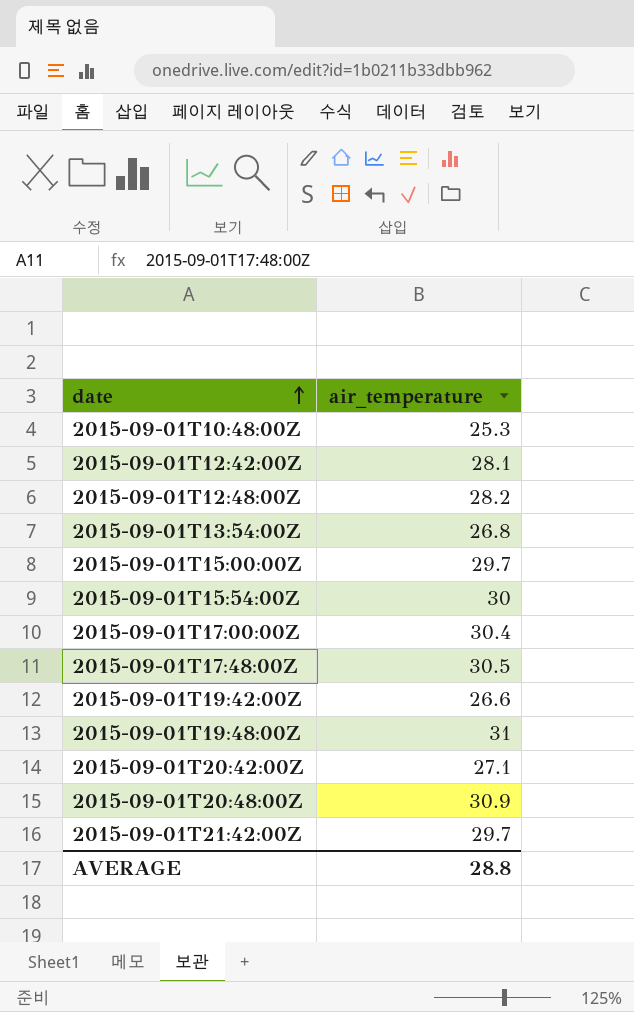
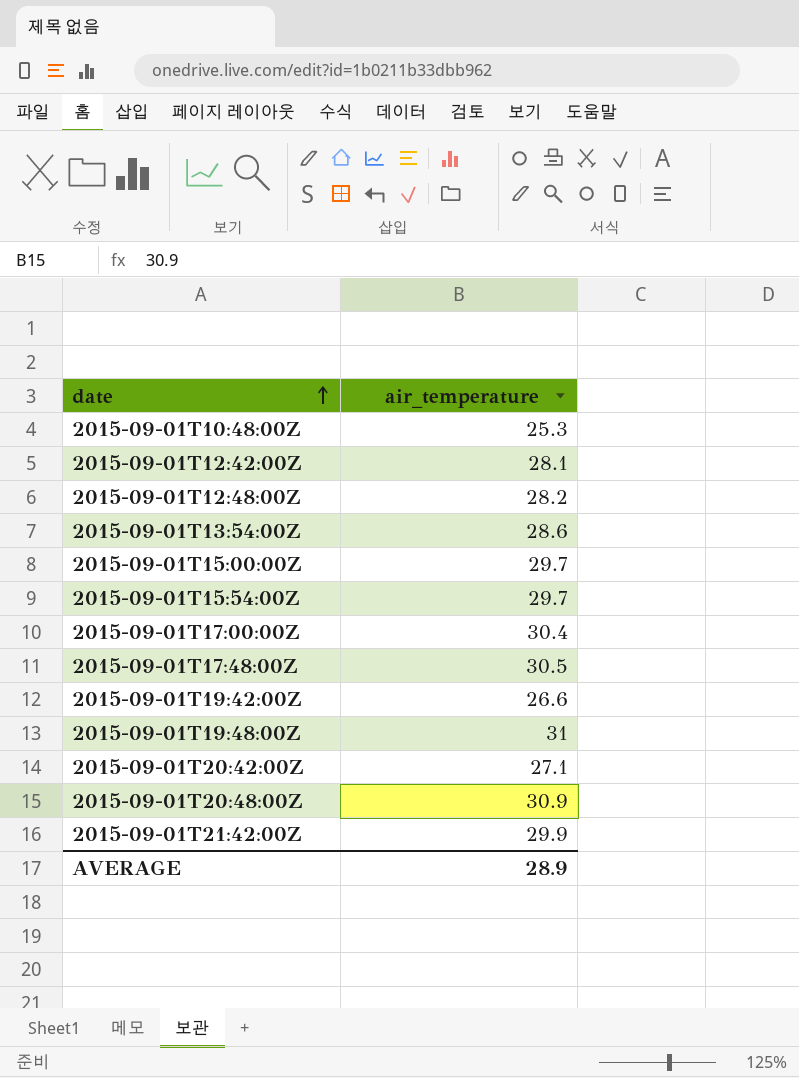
2015-09-01T13:54:00Z | air_temperature: 26.8 -> 28.6
2015-09-01T15:54:00Z | air_temperature: 30 -> 29.7
2015-09-01T21:42:00Z | air_temperature: 29.7 -> 29.9
AVERAGE | air_temperature: 28.8 -> 28.9

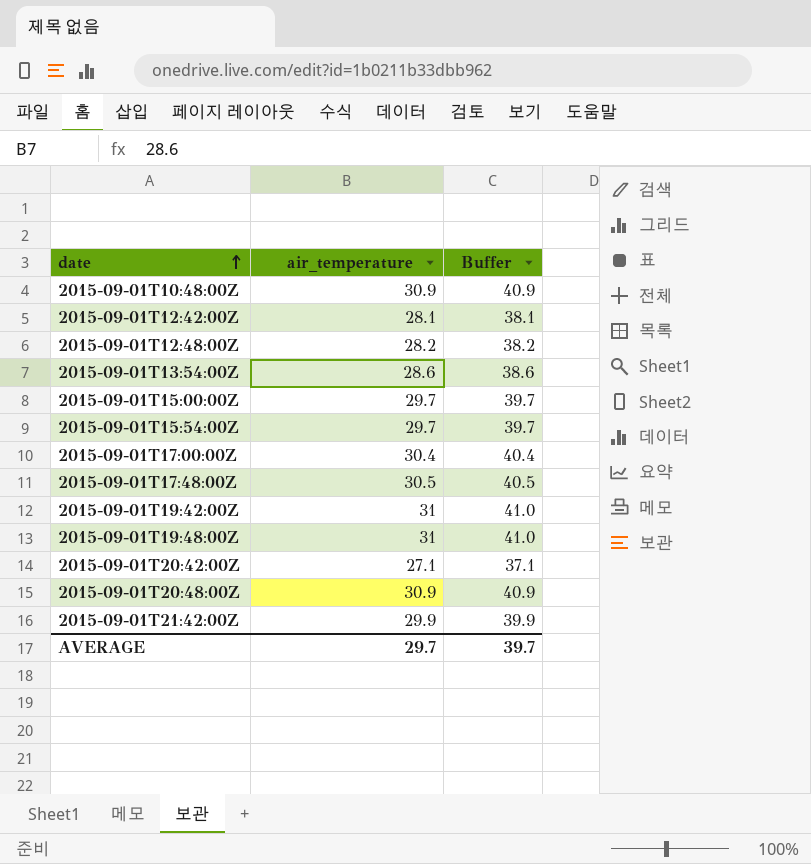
column Buffer | formula: none -> [air_temperature] + 10
2015-09-01T10:48:00Z | air_temperature: 25.3 -> 30.9
2015-09-01T19:42:00Z | air_temperature: 26.6 -> 31
AVERAGE | air_temperature: 28.9 -> 29.7

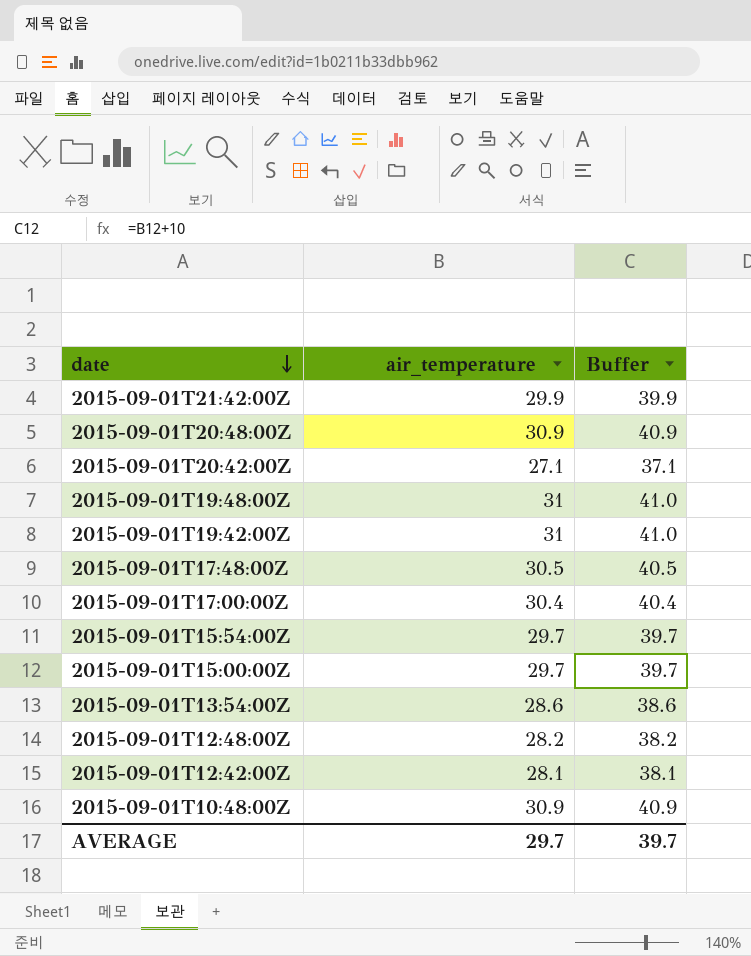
row order: date ascending -> date descending

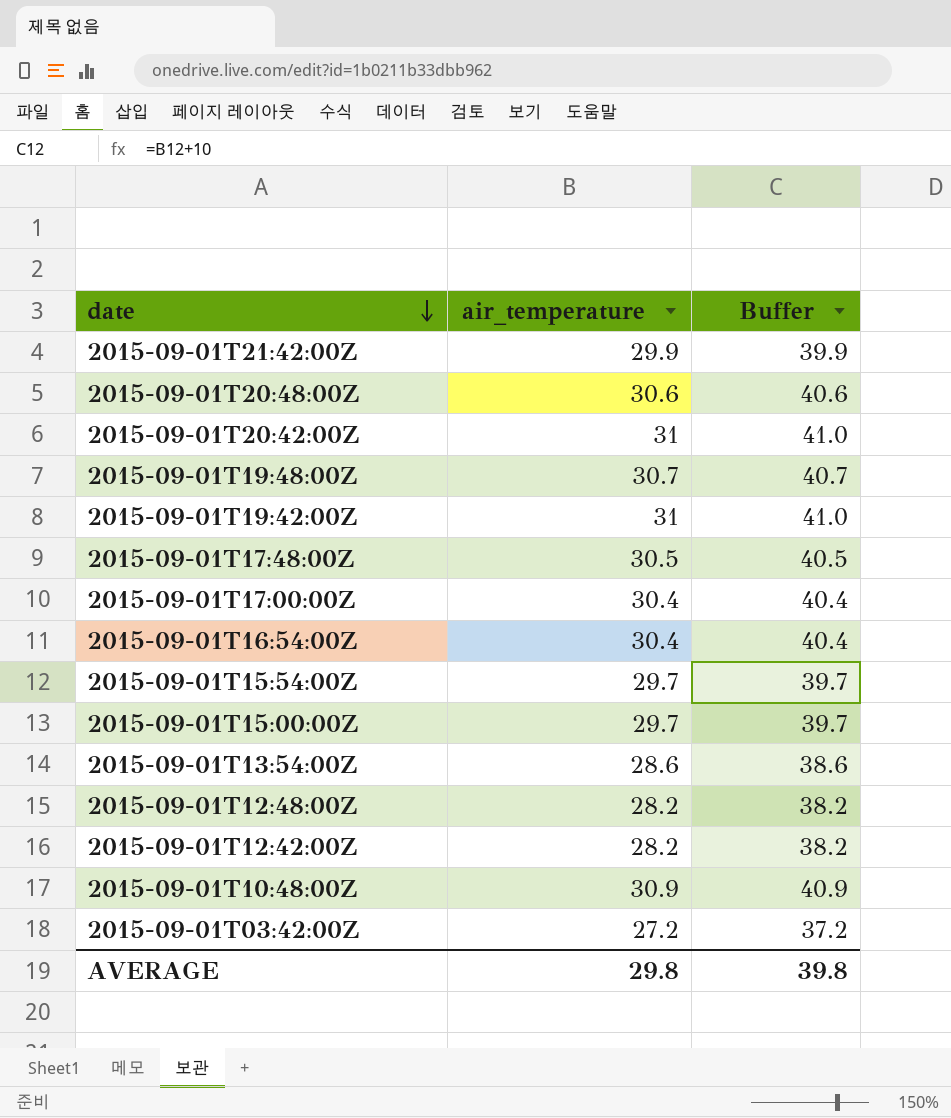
2015-09-01T20:48:00Z | air_temperature: 30.9 -> 30.6
2015-09-01T20:48:00Z | Buffer: 40.9 -> 40.6
2015-09-01T20:42:00Z | air_temperature: 27.1 -> 31
2015-09-01T20:42:00Z | Buffer: 37.1 -> 41.0
2015-09-01T19:48:00Z | air_temperature: 31 -> 30.7
2015-09-01T19:48:00Z | Buffer: 41.0 -> 40.7
row 2015-09-01T16:54:00Z: none -> 30.4 | 40.4
2015-09-01T12:42:00Z | air_temperature: 28.1 -> 28.2
2015-09-01T12:42:00Z | Buffer: 38.1 -> 38.2
row 2015-09-01T03:42:00Z: none -> 27.2 | 37.2
AVERAGE | air_temperature: 29.7 -> 29.8
AVERAGE | Buffer: 39.7 -> 39.8

